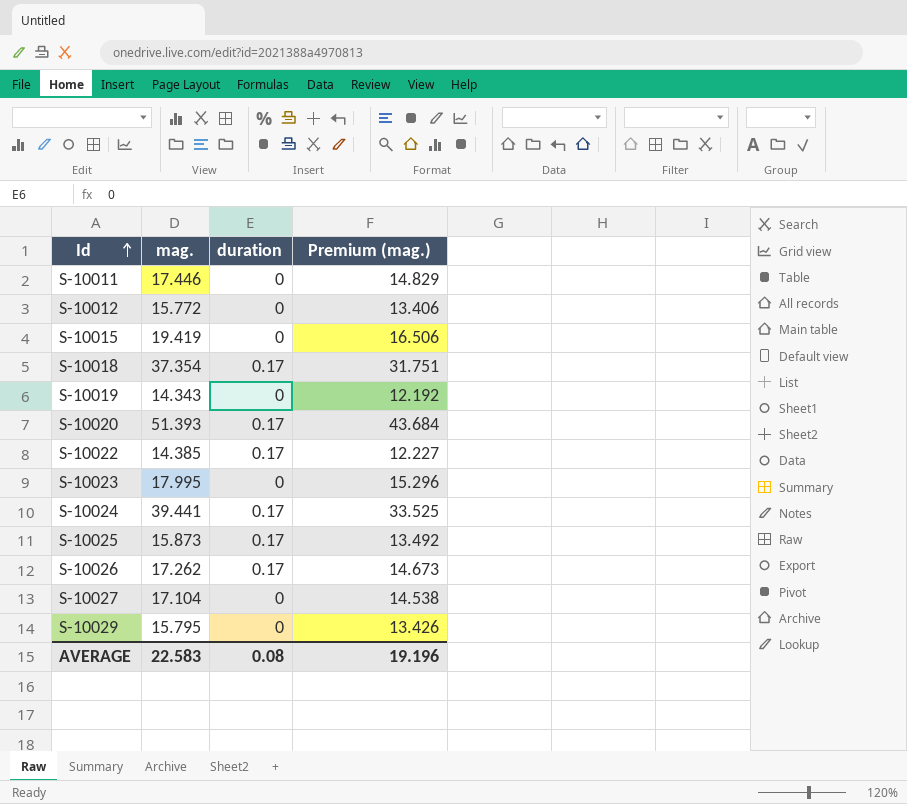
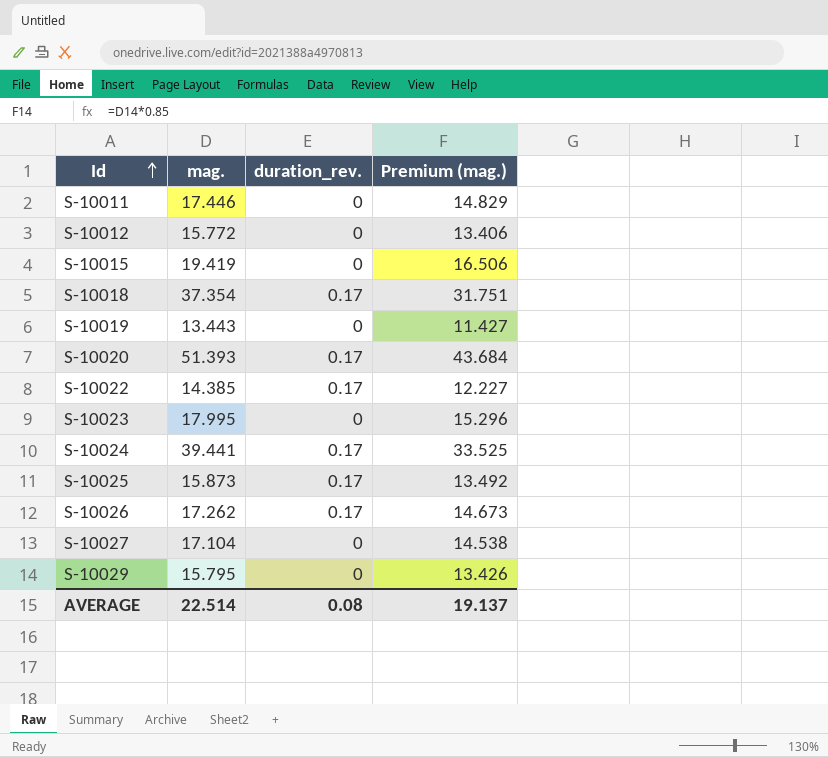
column name: duration -> duration_rev.
S-10019 | mag.: 14.343 -> 13.443
S-10019 | Premium (mag.): 12.192 -> 11.427
AVERAGE | mag.: 22.583 -> 22.514
AVERAGE | Premium (mag.): 19.196 -> 19.137

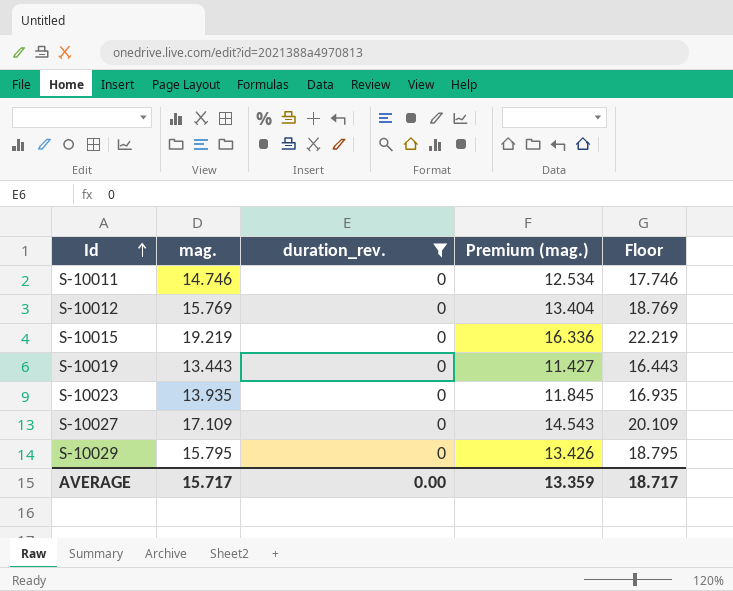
filter: none -> duration_rev. = 0
column Floor | formula: none -> [mag.] + 3
S-10011 | mag.: 17.446 -> 14.746
S-10011 | Premium (mag.): 14.829 -> 12.534
S-10012 | mag.: 15.772 -> 15.769
S-10012 | Premium (mag.): 13.406 -> 13.404
S-10015 | mag.: 19.419 -> 19.219
S-10015 | Premium (mag.): 16.506 -> 16.336
S-10023 | mag.: 17.995 -> 13.935
S-10023 | Premium (mag.): 15.296 -> 11.845
S-10027 | mag.: 17.104 -> 17.109
S-10027 | Premium (mag.): 14.538 -> 14.543
AVERAGE | mag.: 22.514 -> 15.717
AVERAGE | duration_rev.: 0.08 -> 0.00
AVERAGE | Premium (mag.): 19.137 -> 13.359

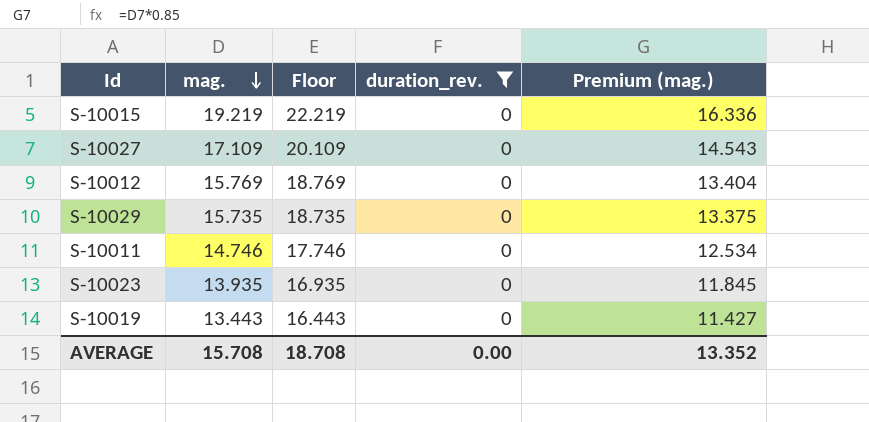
row order: Id ascending -> mag. descending
column Floor | position: 5 -> 3
S-10029 | mag.: 15.795 -> 15.735
S-10029 | Floor: 18.795 -> 18.735
S-10029 | Premium (mag.): 13.426 -> 13.375
AVERAGE | mag.: 15.717 -> 15.708
AVERAGE | Floor: 18.717 -> 18.708
AVERAGE | Premium (mag.): 13.359 -> 13.352

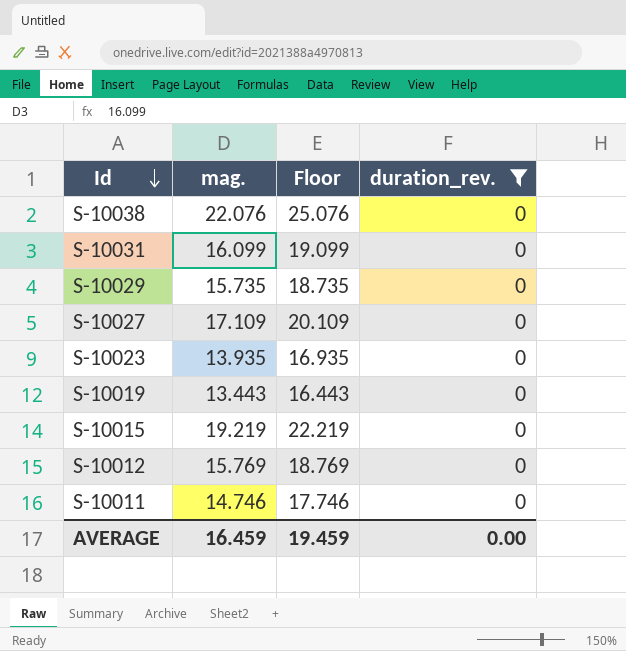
row order: mag. descending -> Id descending
column Premium (mag.) | formula: [mag.] * 0.85 -> none
row S-10038: none -> 22.076 | 25.076 | 0
row S-10031: none -> 16.099 | 19.099 | 0
AVERAGE | mag.: 15.708 -> 16.459
AVERAGE | Floor: 18.708 -> 19.459

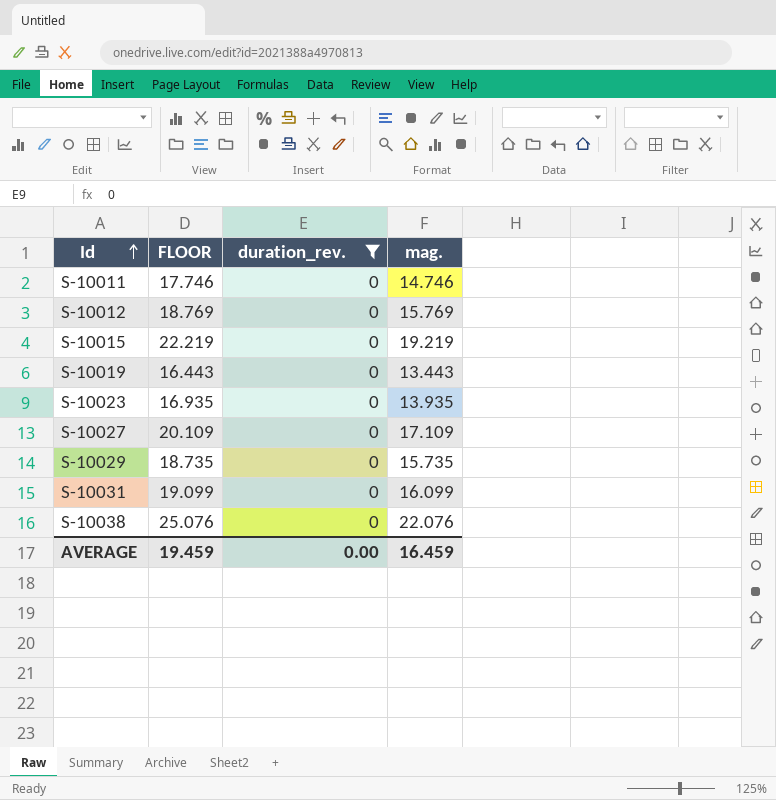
row order: Id descending -> Id ascending
column name: Floor -> FLOOR
column mag. | position: 2 -> 4

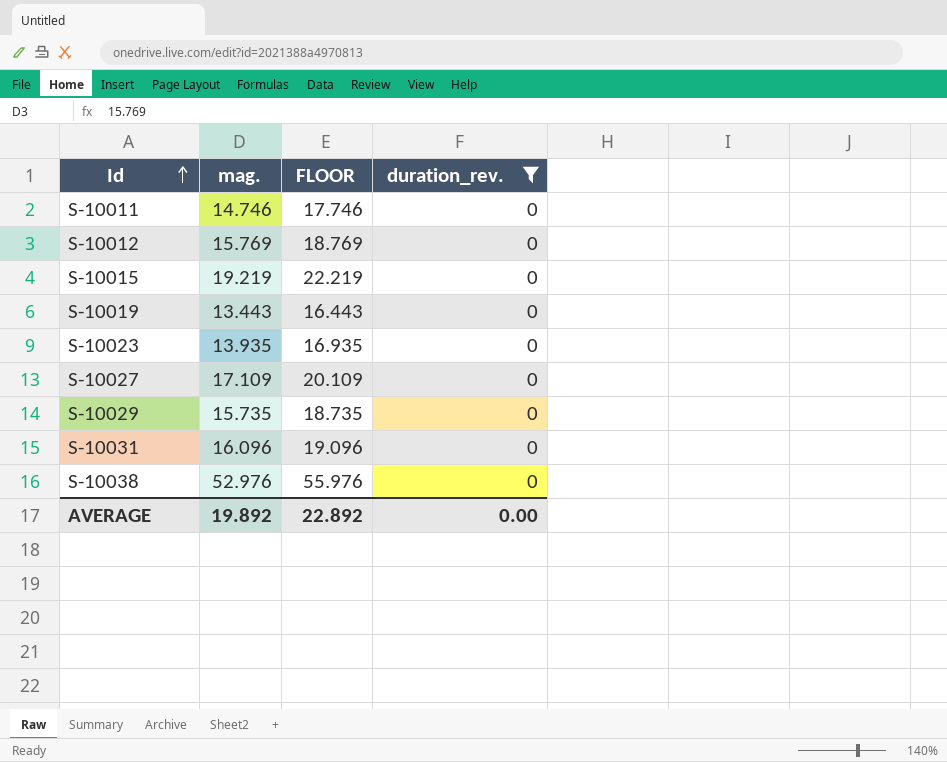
column mag. | position: 4 -> 2
S-10031 | mag.: 16.099 -> 16.096
S-10031 | FLOOR: 19.099 -> 19.096
S-10038 | mag.: 22.076 -> 52.976
S-10038 | FLOOR: 25.076 -> 55.976
AVERAGE | mag.: 16.459 -> 19.892
AVERAGE | FLOOR: 19.459 -> 22.892

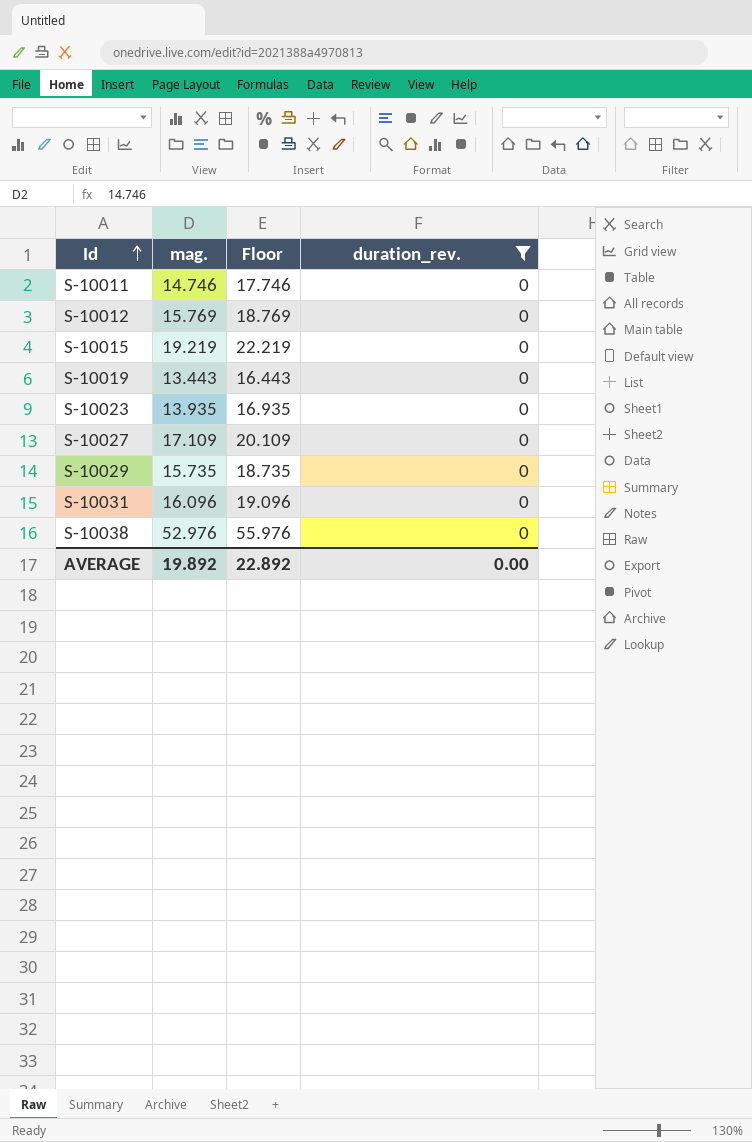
column name: FLOOR -> Floor

